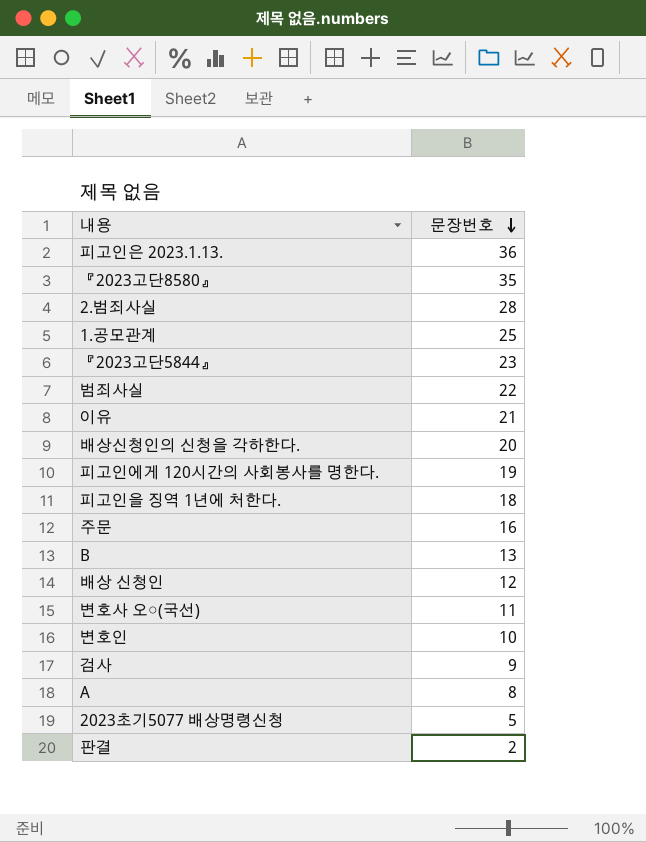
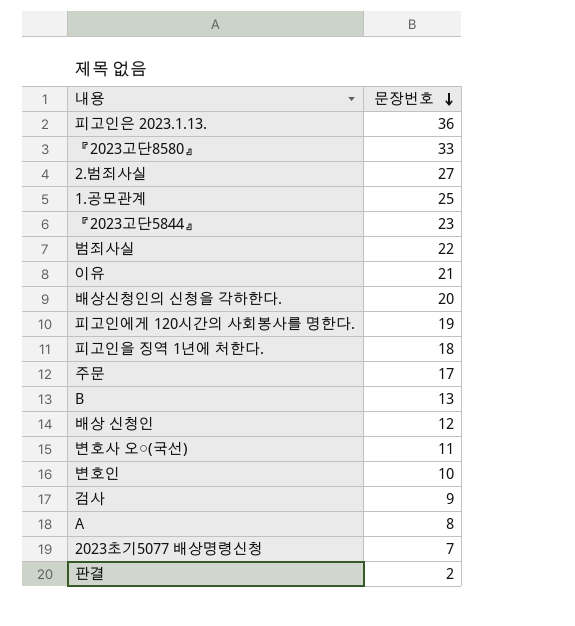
『2023고단8580』 | 문장번호: 35 -> 33
2.범죄사실 | 문장번호: 28 -> 27
주문 | 문장번호: 16 -> 17
2023초기5077 배상명령신청 | 문장번호: 5 -> 7

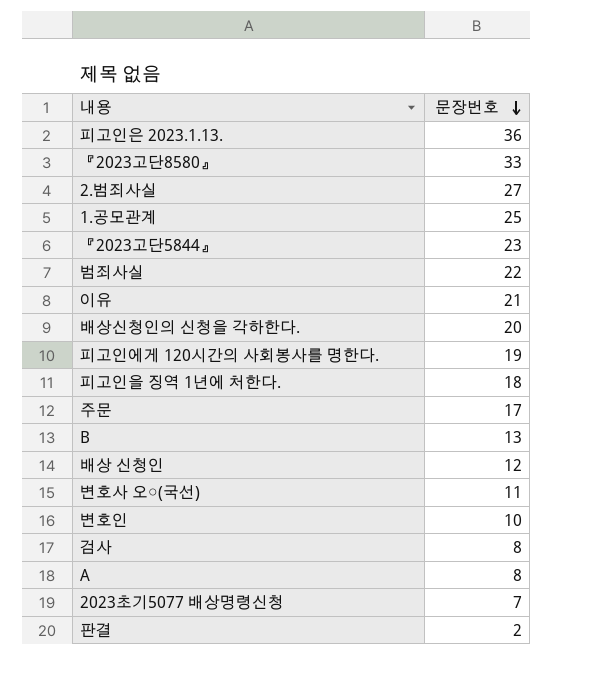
검사 | 문장번호: 9 -> 8

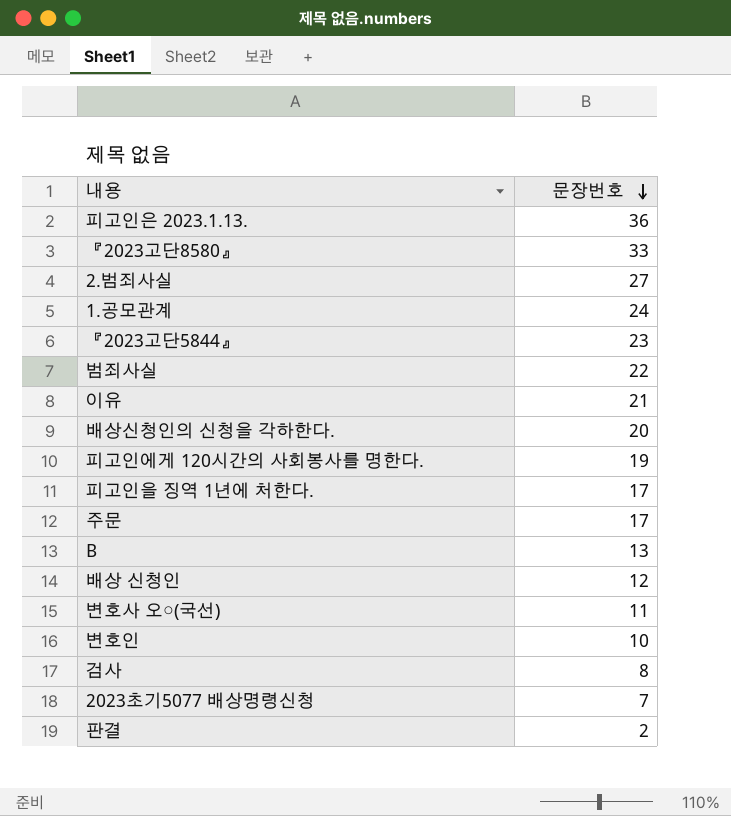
row A: 8 -> none
1.공모관계 | 문장번호: 25 -> 24
피고인을 징역 1년에 처한다. | 문장번호: 18 -> 17

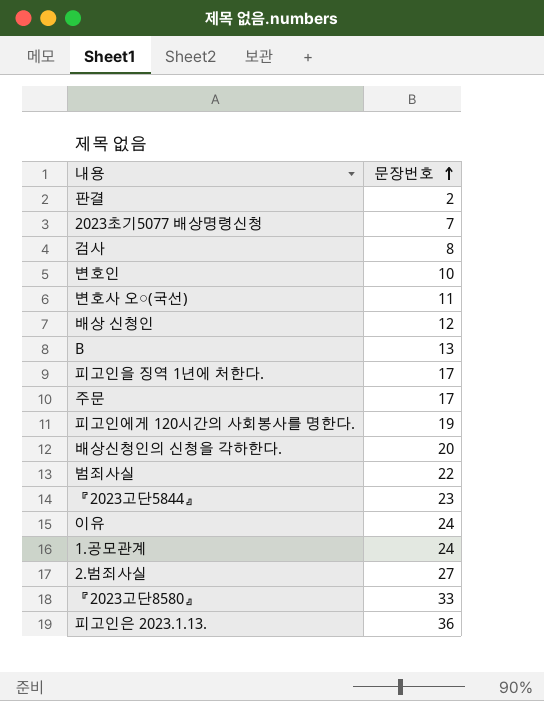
row order: 문장번호 descending -> 문장번호 ascending
이유 | 문장번호: 21 -> 24

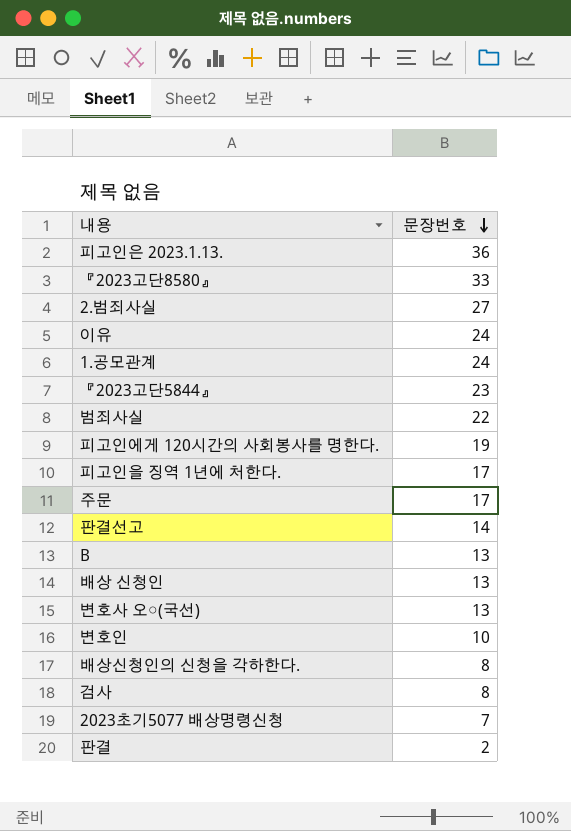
row order: 문장번호 ascending -> 문장번호 descending
row 판결선고: none -> 14
배상 신청인 | 문장번호: 12 -> 13
변호사 오○(국선) | 문장번호: 11 -> 13
배상신청인의 신청을 각하한다. | 문장번호: 20 -> 8

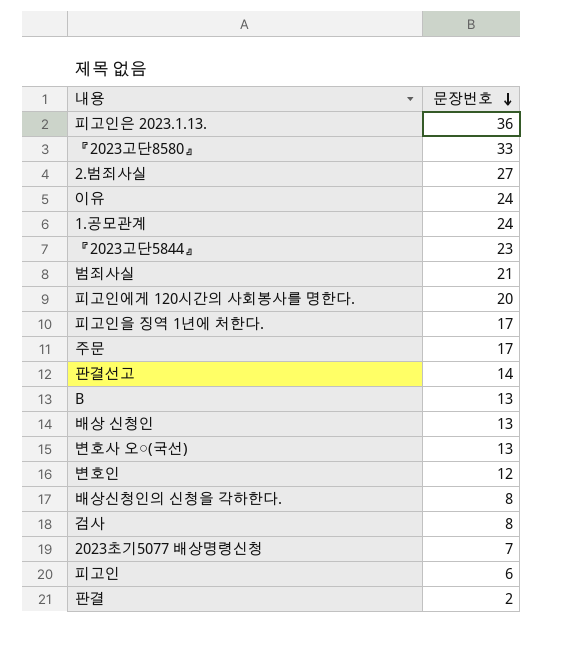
범죄사실 | 문장번호: 22 -> 21
피고인에게 120시간의 사회봉사를 명한다. | 문장번호: 19 -> 20
변호인 | 문장번호: 10 -> 12
row 피고인: none -> 6

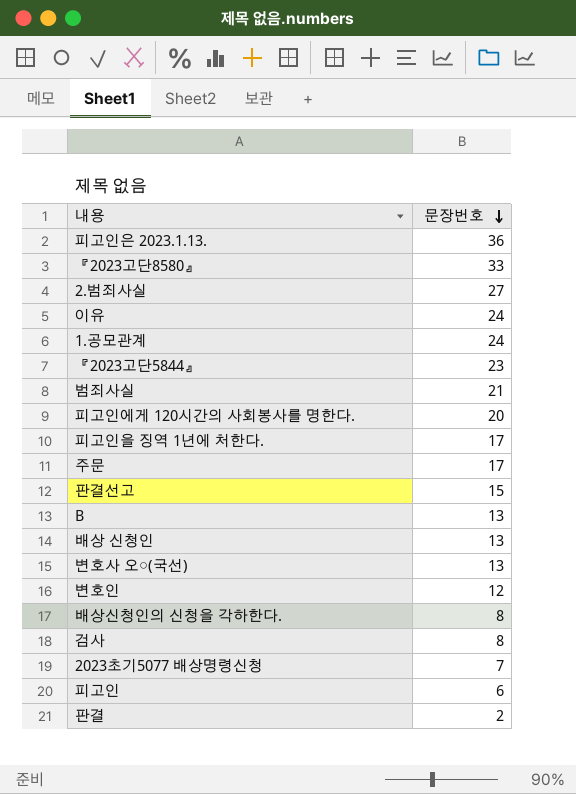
판결선고 | 문장번호: 14 -> 15

